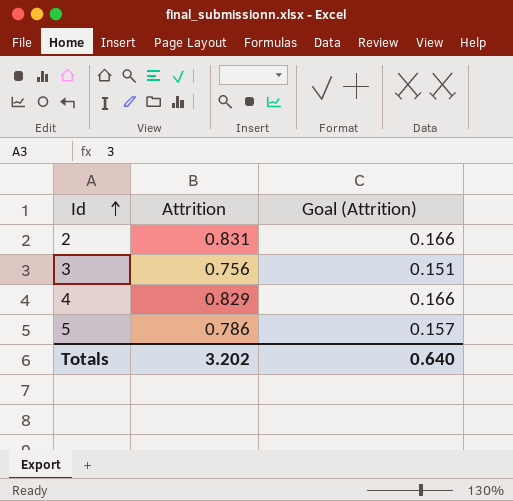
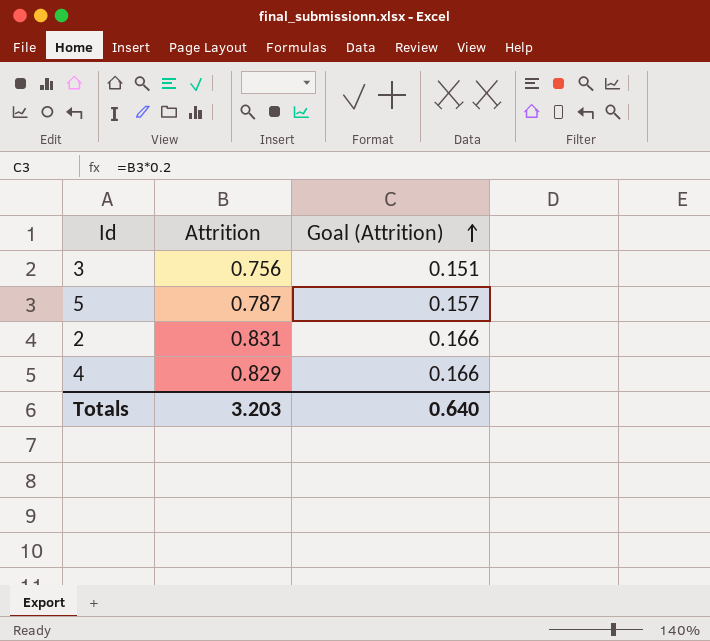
row order: Id ascending -> Goal (Attrition) ascending
5 | Attrition: 0.786 -> 0.787
Totals | Attrition: 3.202 -> 3.203

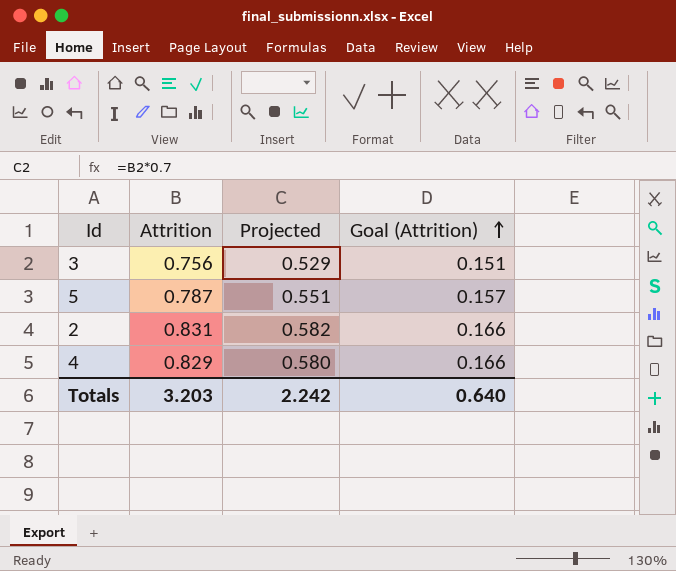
column Projected | formula: none -> [Attrition] * 0.7

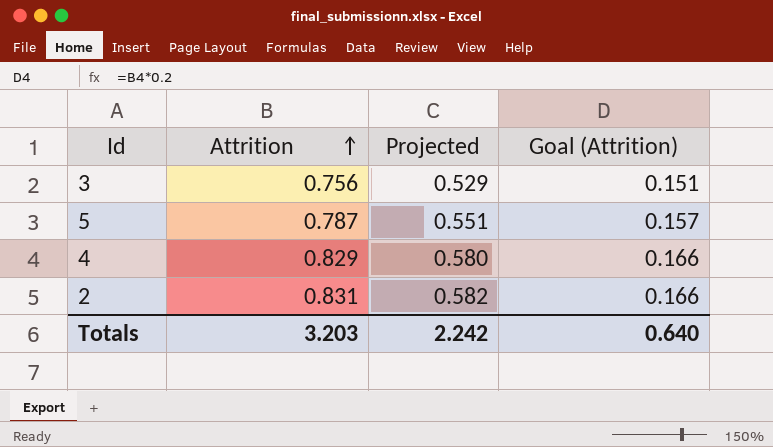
row order: Goal (Attrition) ascending -> Attrition ascending

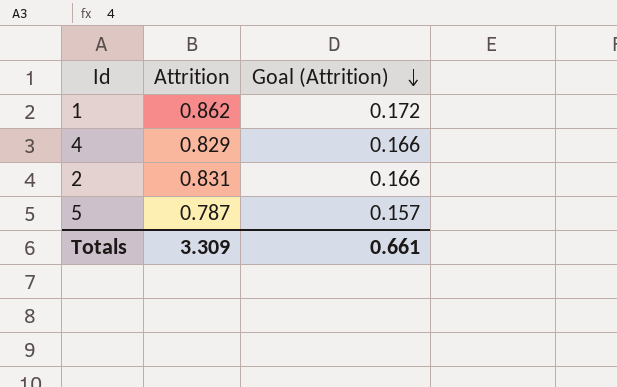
row order: Attrition ascending -> Goal (Attrition) descending
column Projected | formula: [Attrition] * 0.7 -> none
row 3: 0.756 | 0.529 | 0.151 -> none
row 1: none -> 0.862 | 0.172
Totals | Attrition: 3.203 -> 3.309
Totals | Goal (Attrition): 0.640 -> 0.661

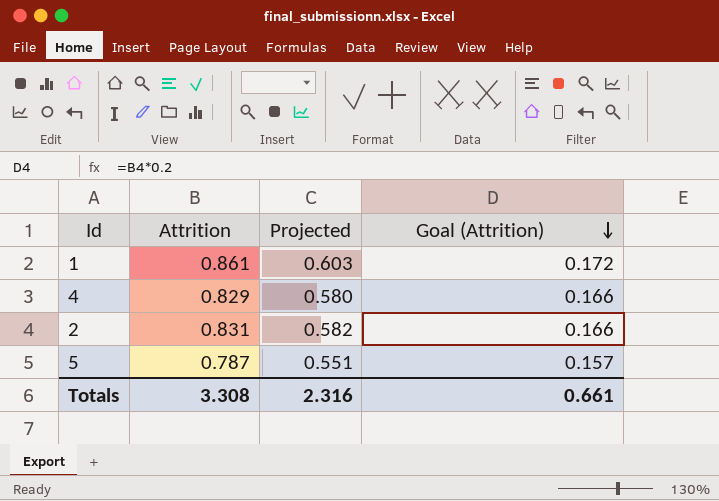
column Projected | formula: none -> [Attrition] * 0.7
1 | Attrition: 0.862 -> 0.861
Totals | Attrition: 3.309 -> 3.308

